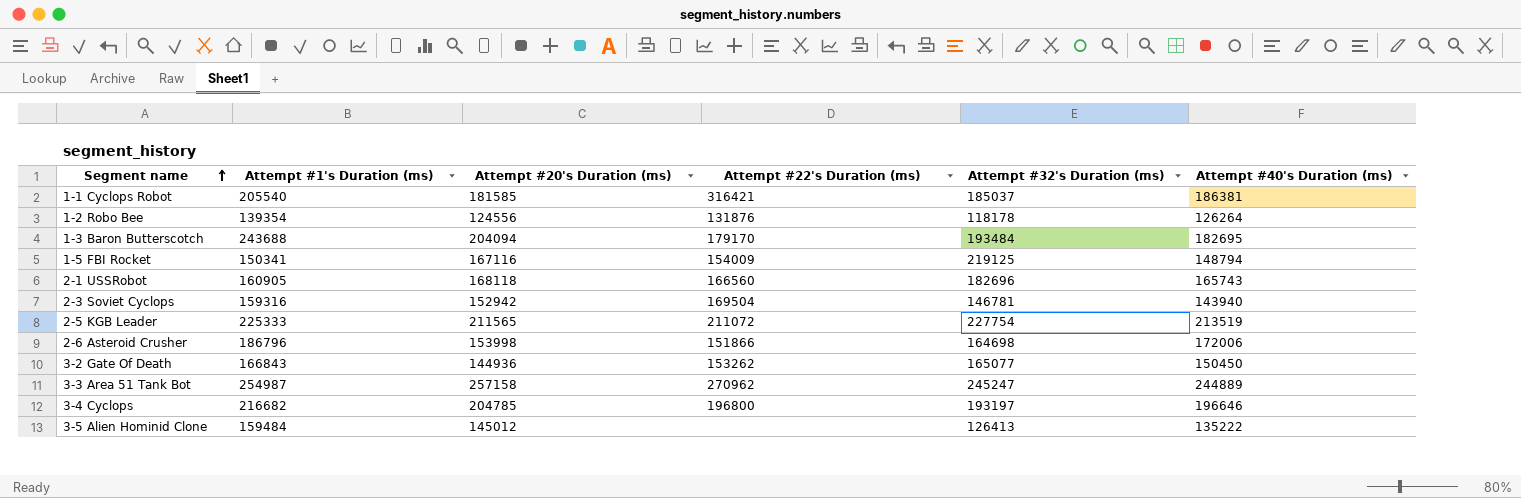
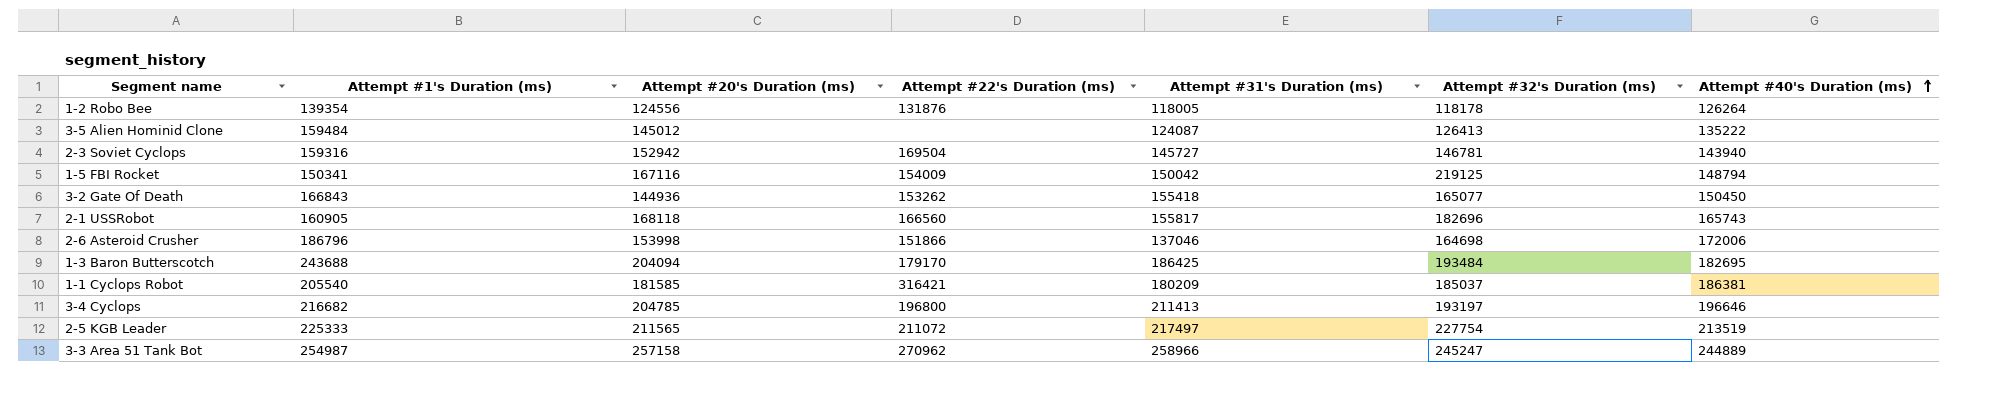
row order: Segment name ascending -> Attempt #40's Duration (ms) ascending
column Attempt #31's Duration (ms) | position: none -> 5

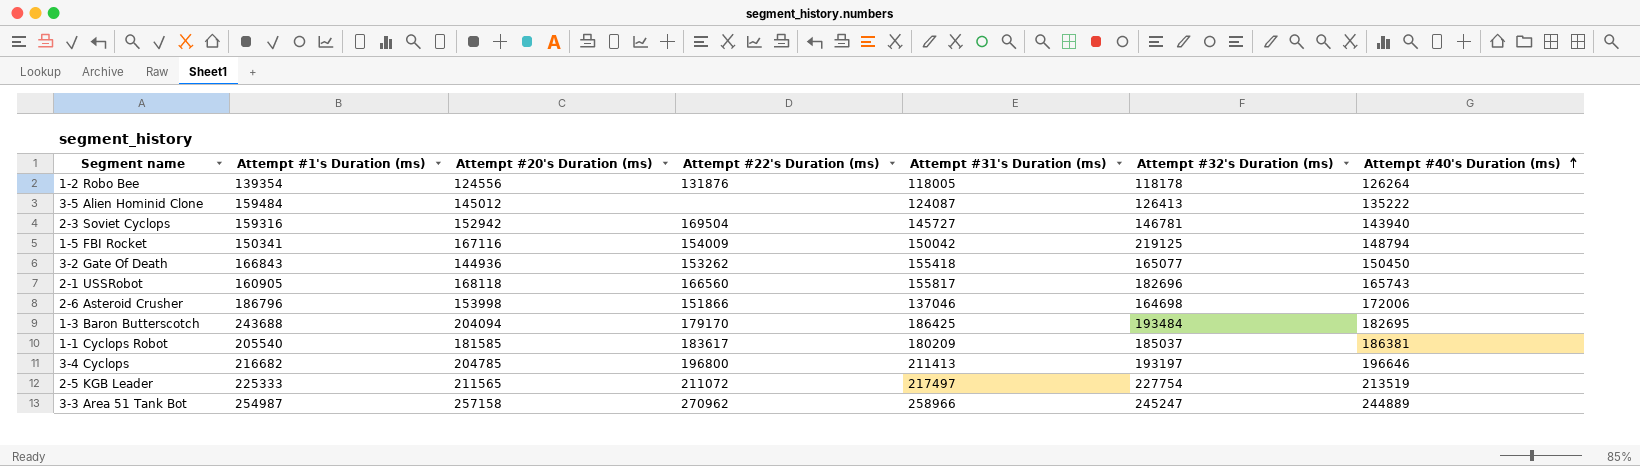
1-1 Cyclops Robot | Attempt #22's Duration (ms): 316421 -> 183617

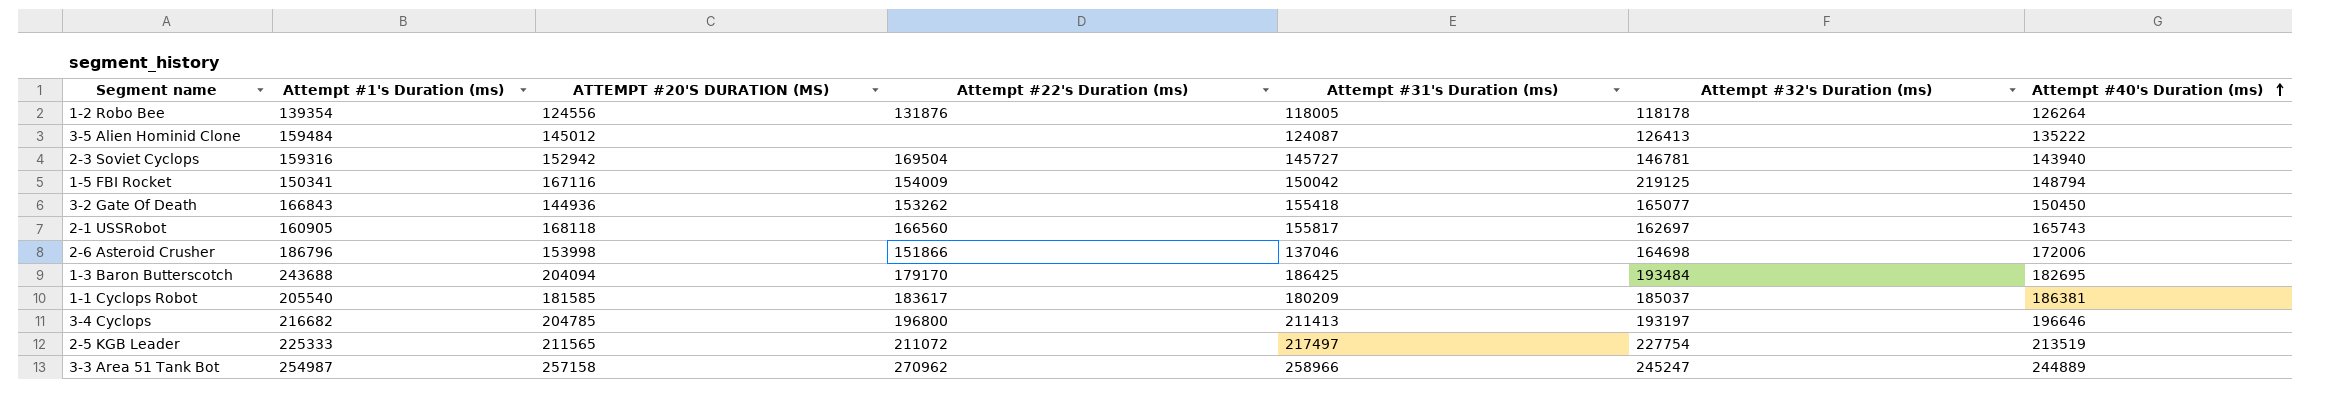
column name: Attempt #20's Duration (ms) -> ATTEMPT #20'S DURATION (MS)
2-1 USSRobot | Attempt #32's Duration (ms): 182696 -> 162697

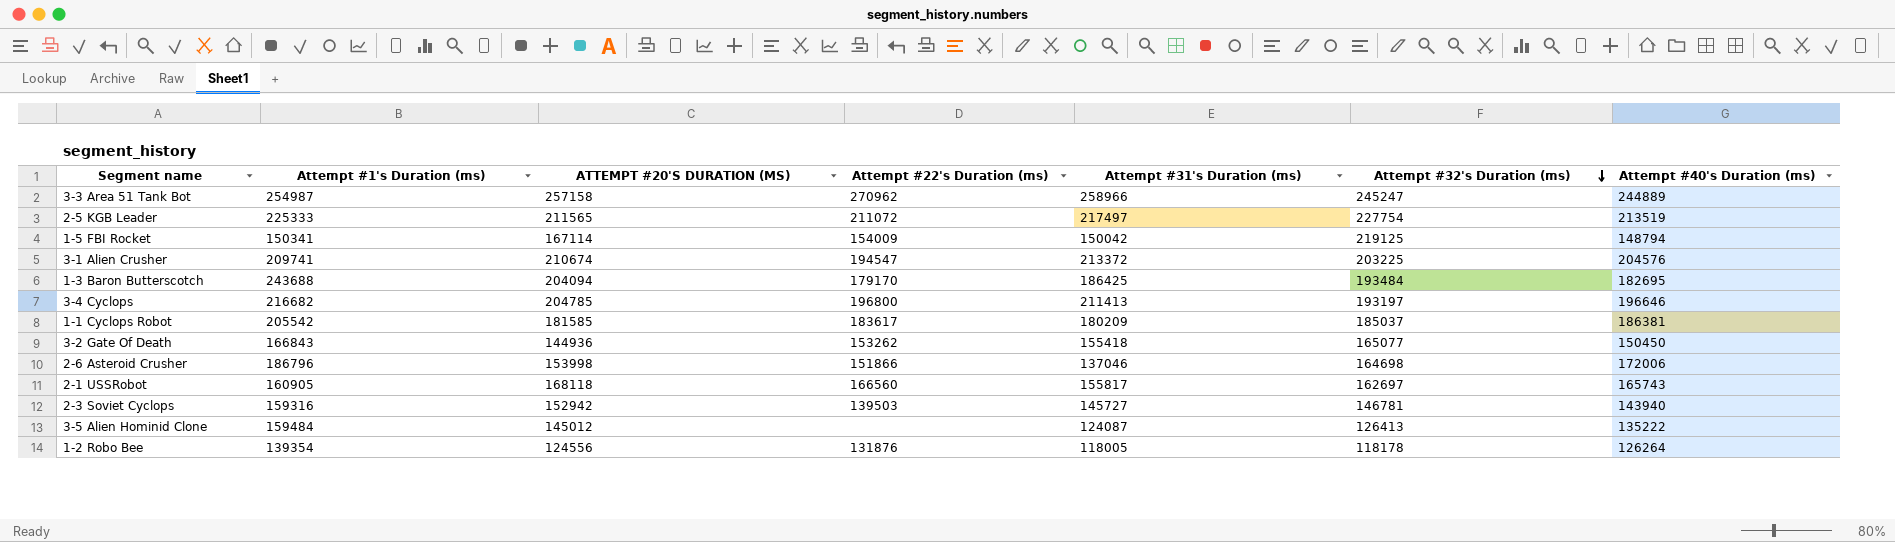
row order: Attempt #40's Duration (ms) ascending -> Attempt #32's Duration (ms) descending
1-5 FBI Rocket | ATTEMPT #20'S DURATION (MS): 167116 -> 167114
row 3-1 Alien Crusher: none -> 209741 | 210674 | 194547 | 213372 | 203225 | 204576
1-1 Cyclops Robot | Attempt #1's Duration (ms): 205540 -> 205542
2-3 Soviet Cyclops | Attempt #22's Duration (ms): 169504 -> 139503

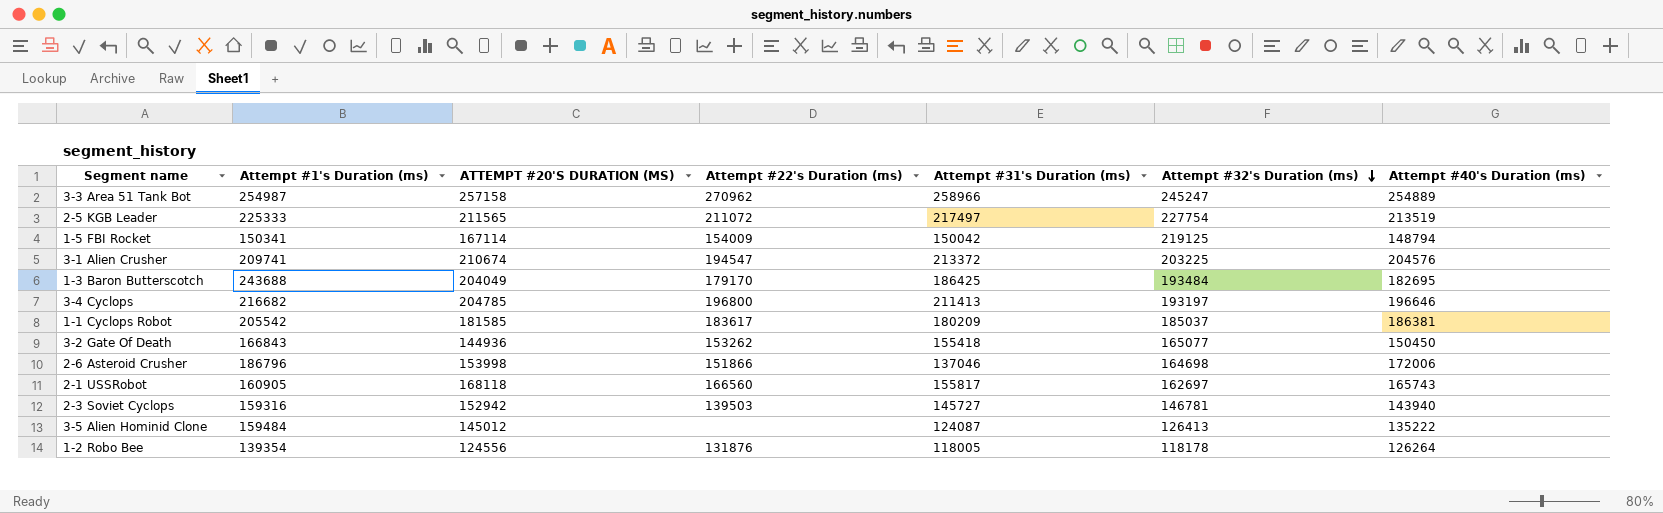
3-3 Area 51 Tank Bot | Attempt #40's Duration (ms): 244889 -> 254889
1-3 Baron Butterscotch | ATTEMPT #20'S DURATION (MS): 204094 -> 204049

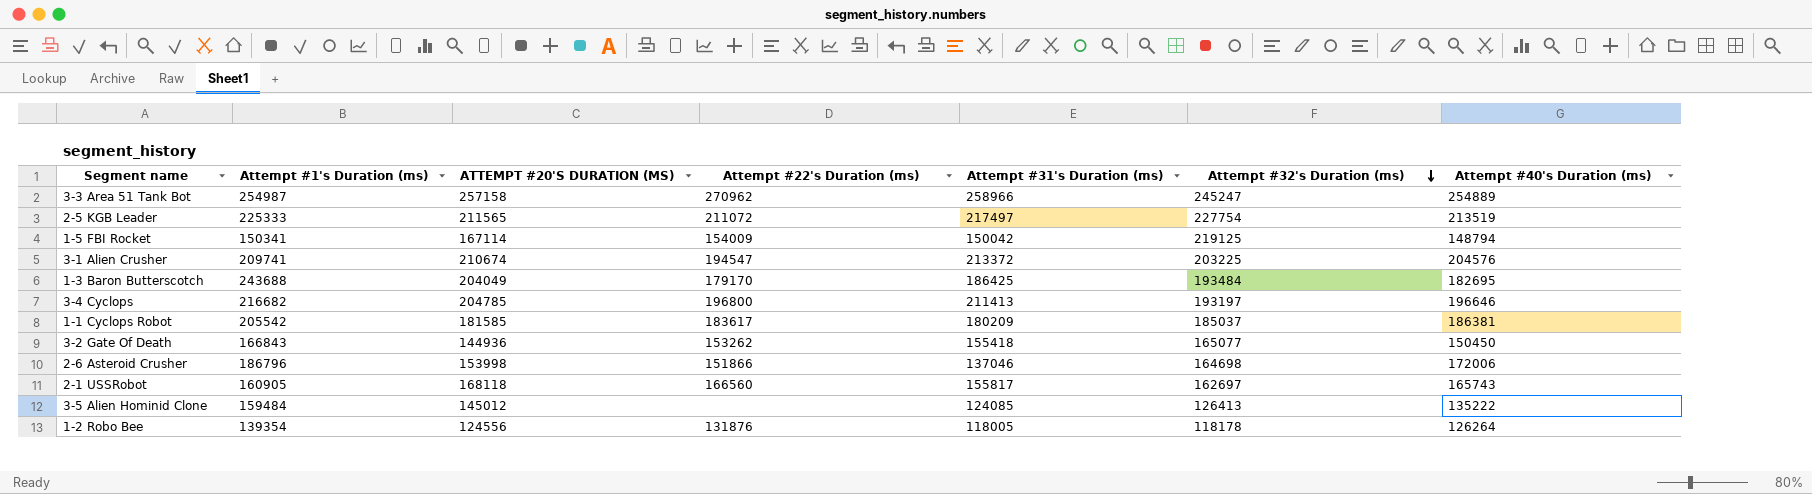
row 2-3 Soviet Cyclops: 159316 | 152942 | 139503 | 145727 | 146781 | 143940 -> none
3-5 Alien Hominid Clone | Attempt #31's Duration (ms): 124087 -> 124085

